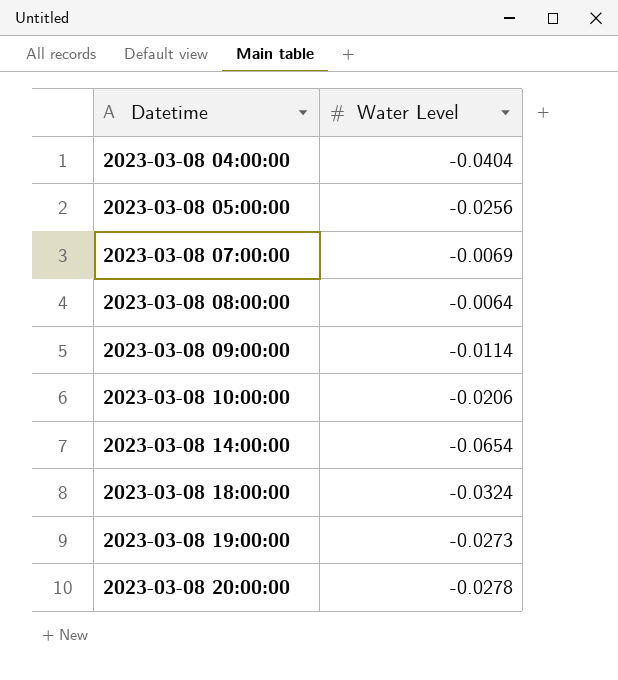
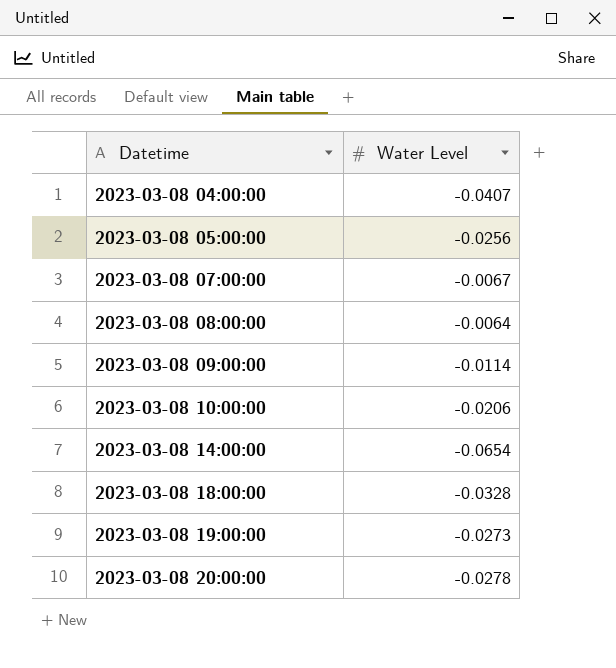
2023-03-08 04:00:00 | Water Level: -0.0404 -> -0.0407
2023-03-08 07:00:00 | Water Level: -0.0069 -> -0.0067
2023-03-08 18:00:00 | Water Level: -0.0324 -> -0.0328

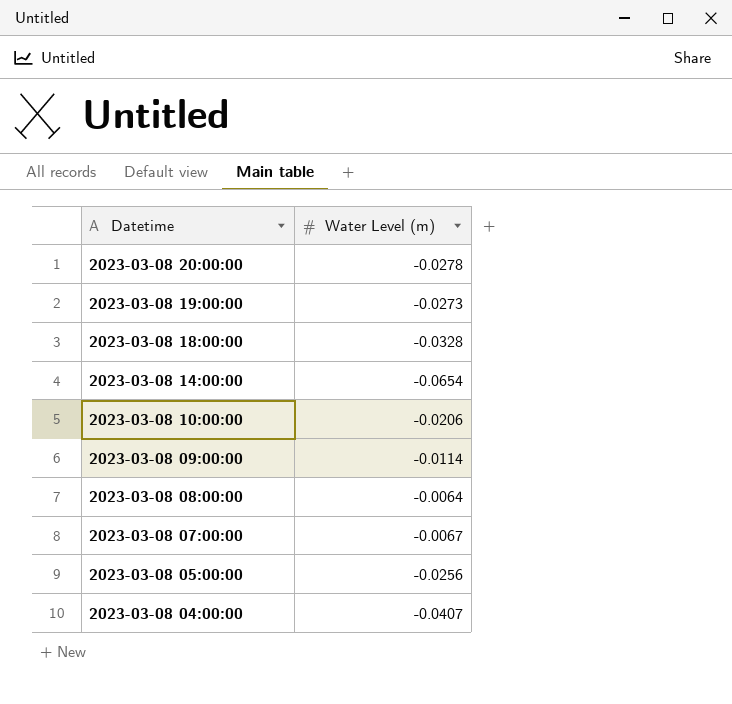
row order: Datetime ascending -> Datetime descending
column name: Water Level -> Water Level (m)

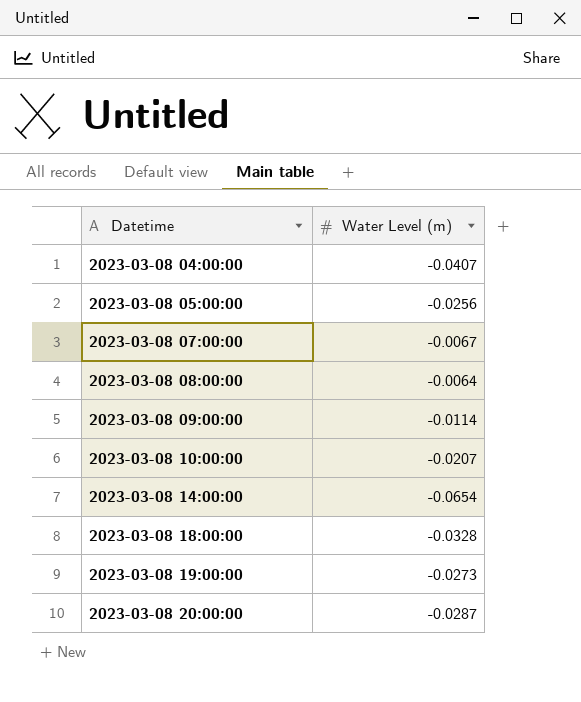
row order: Datetime descending -> Datetime ascending
2023-03-08 10:00:00 | Water Level (m): -0.0206 -> -0.0207
2023-03-08 20:00:00 | Water Level (m): -0.0278 -> -0.0287

